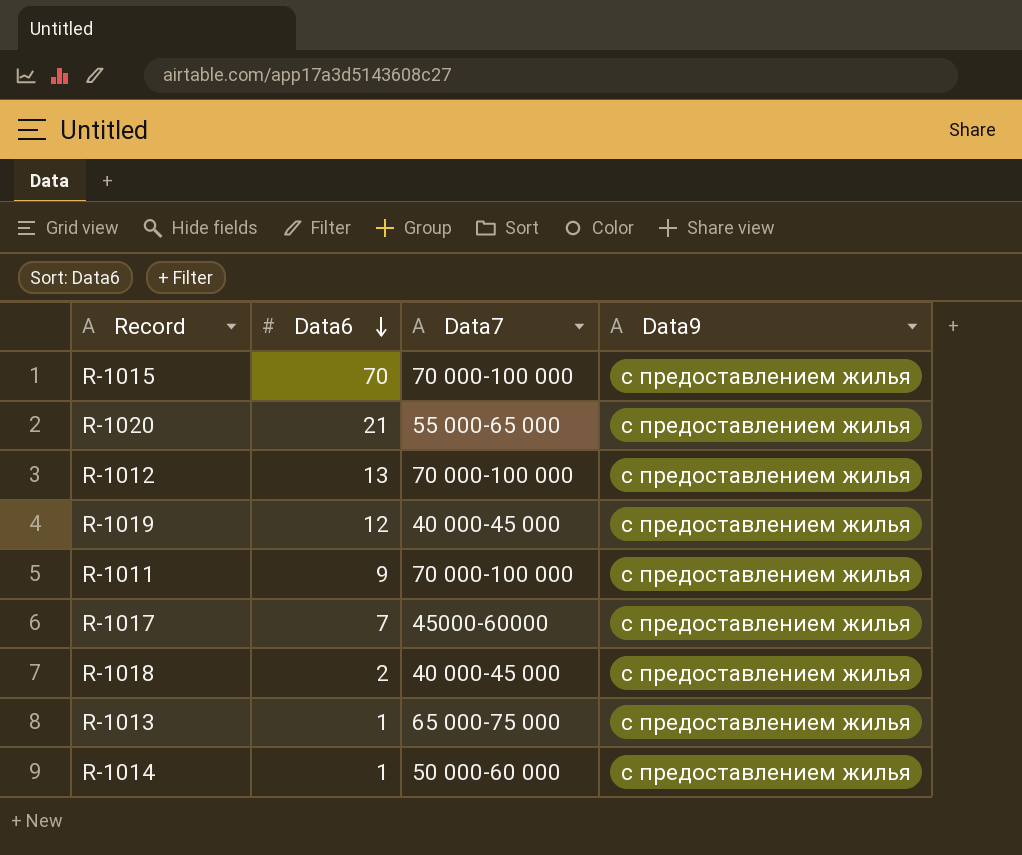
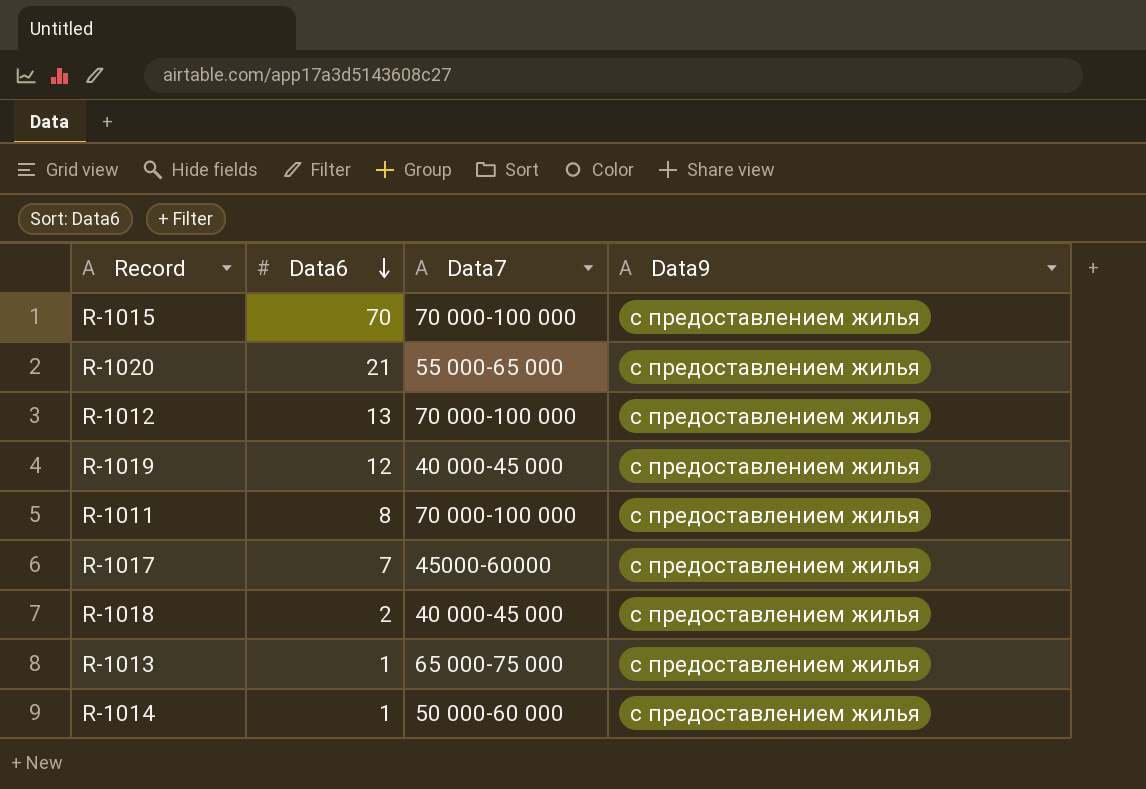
R-1011 | Data6: 9 -> 8

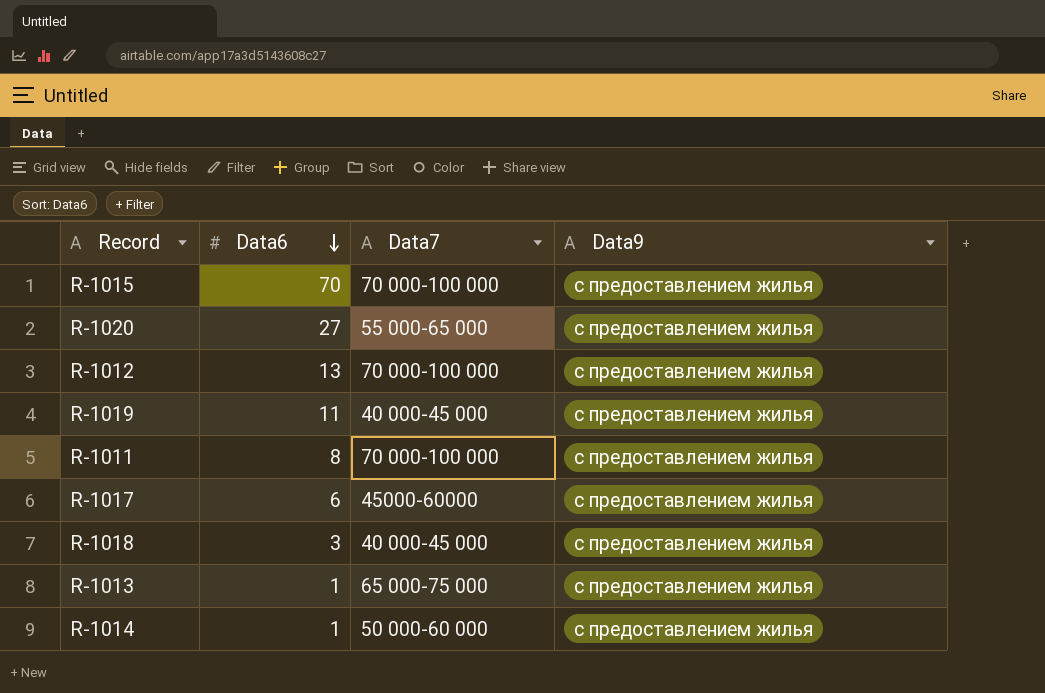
R-1020 | Data6: 21 -> 27
R-1019 | Data6: 12 -> 11
R-1017 | Data6: 7 -> 6
R-1018 | Data6: 2 -> 3

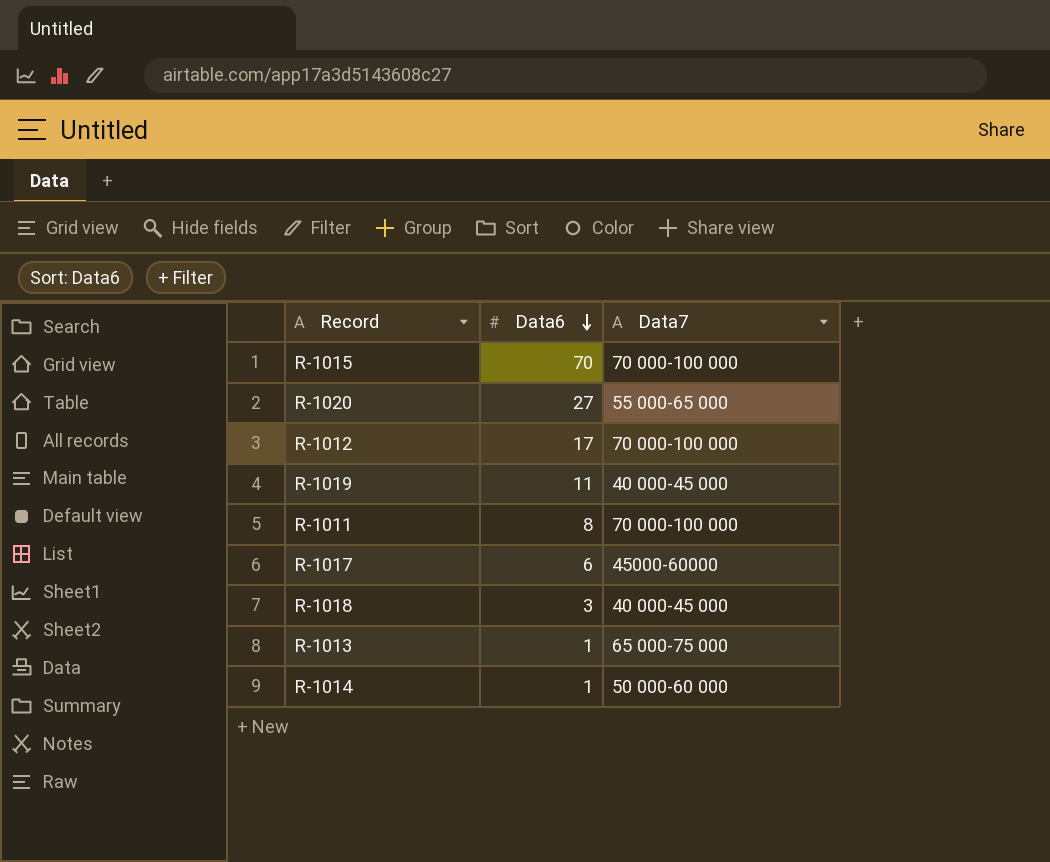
column Data9 | position: 4 -> none
R-1012 | Data6: 13 -> 17

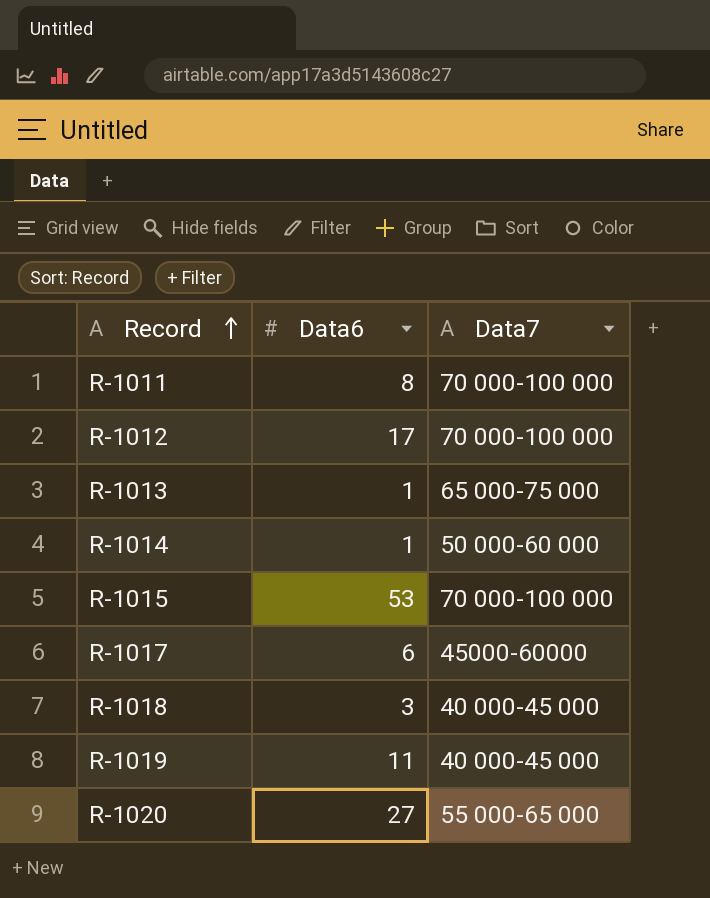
row order: Data6 descending -> Record ascending
R-1015 | Data6: 70 -> 53

